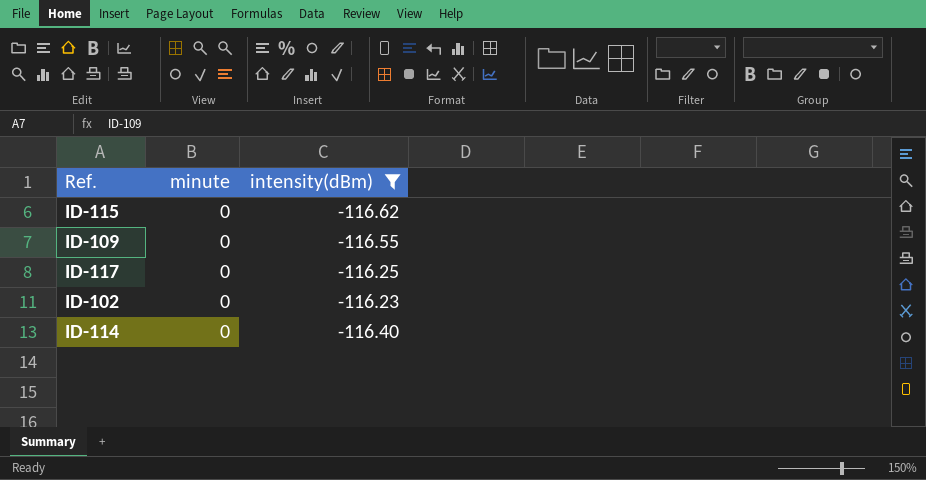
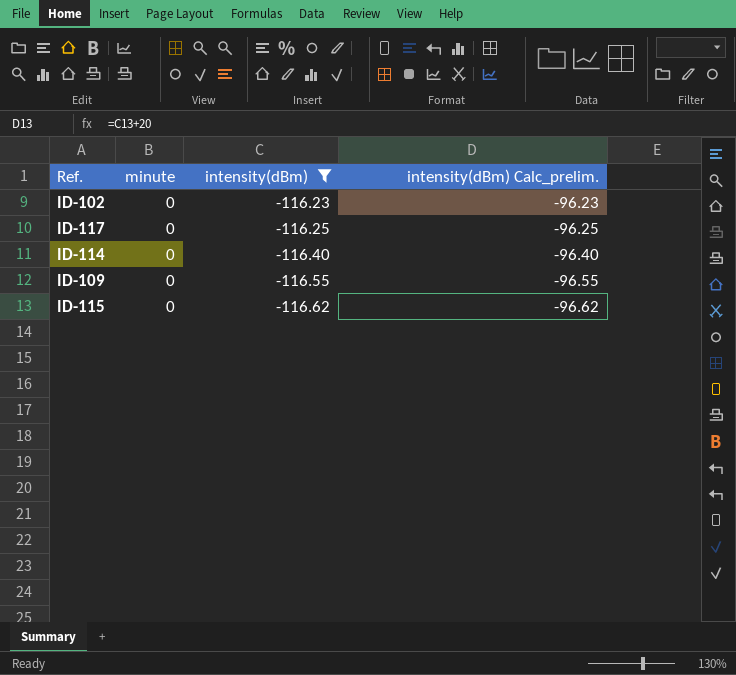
row order: none -> intensity(dBm) descending
column intensity(dBm) Calc_prelim. | formula: none -> [intensity(dBm)] + 20

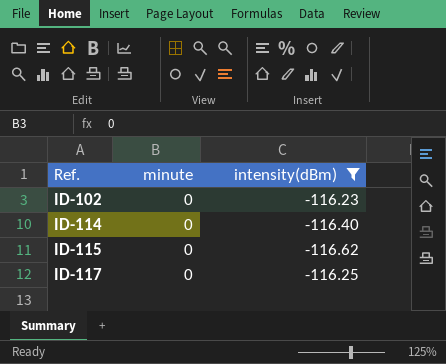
row order: intensity(dBm) descending -> Ref. ascending
column intensity(dBm) Calc_prelim. | formula: [intensity(dBm)] + 20 -> none
row ID-109: 0 | -116.55 | -96.55 -> none

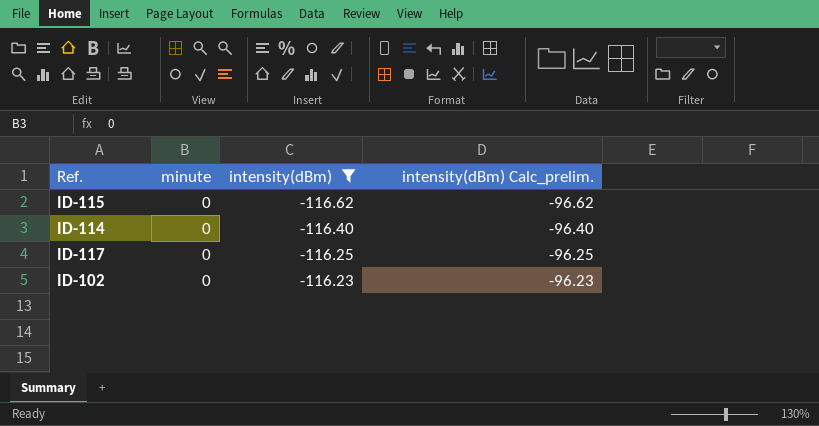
row order: Ref. ascending -> intensity(dBm) ascending
column intensity(dBm) Calc_prelim. | formula: none -> [intensity(dBm)] + 20

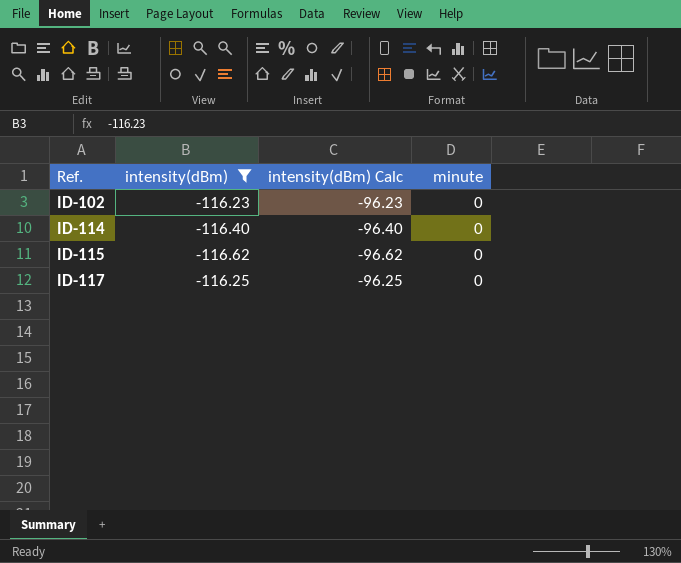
row order: intensity(dBm) ascending -> Ref. ascending
column name: intensity(dBm) Calc_prelim. -> intensity(dBm) Calc
column minute | position: 2 -> 4

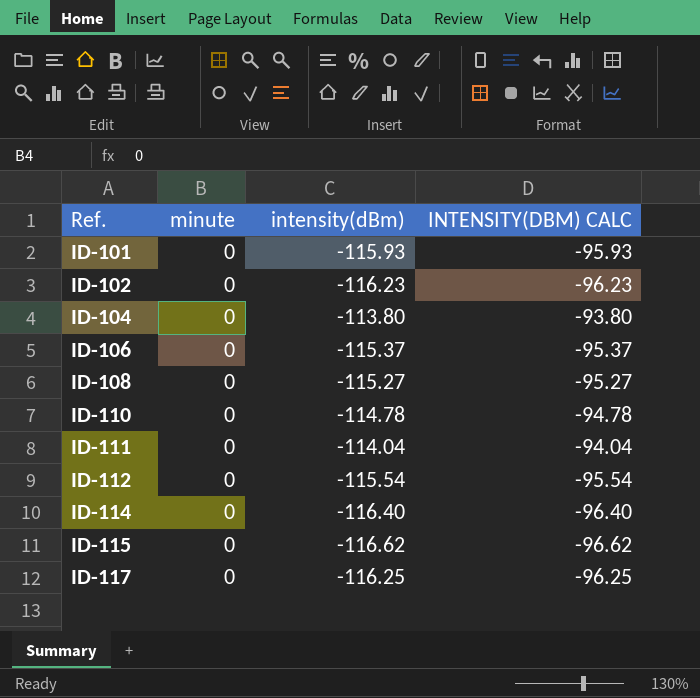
filter: intensity(dBm) <= -116.23 -> none
column minute | position: 4 -> 2
column name: intensity(dBm) Calc -> INTENSITY(DBM) CALC

